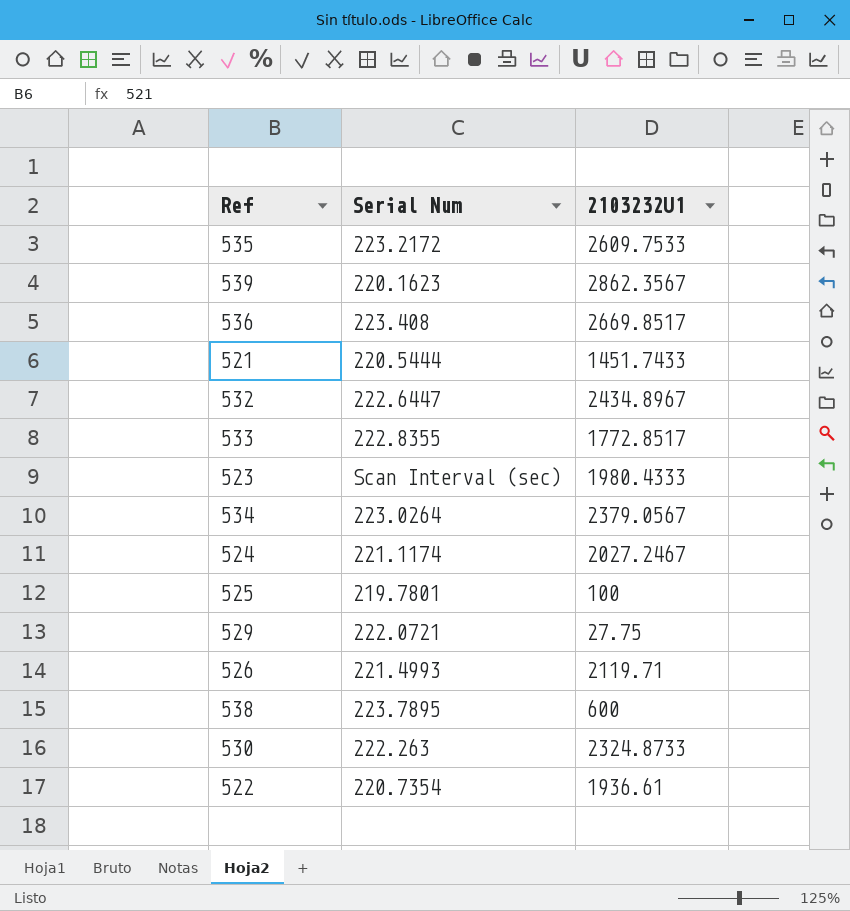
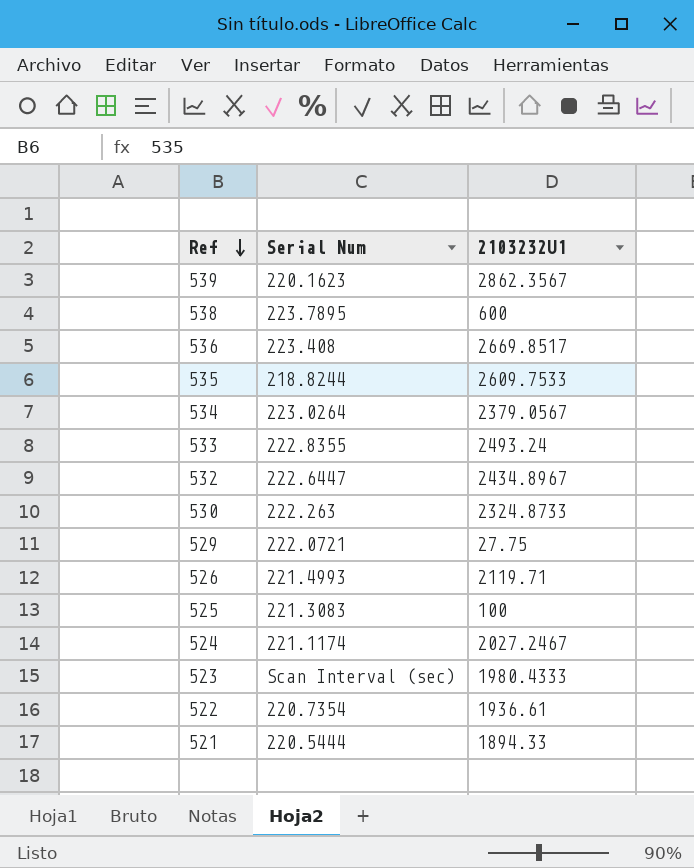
row order: none -> Ref descending
535 | Serial Num: 223.2172 -> 218.8244
533 | 2103232U1: 1772.8517 -> 2493.24
525 | Serial Num: 219.7801 -> 221.3083
521 | 2103232U1: 1451.7433 -> 1894.33

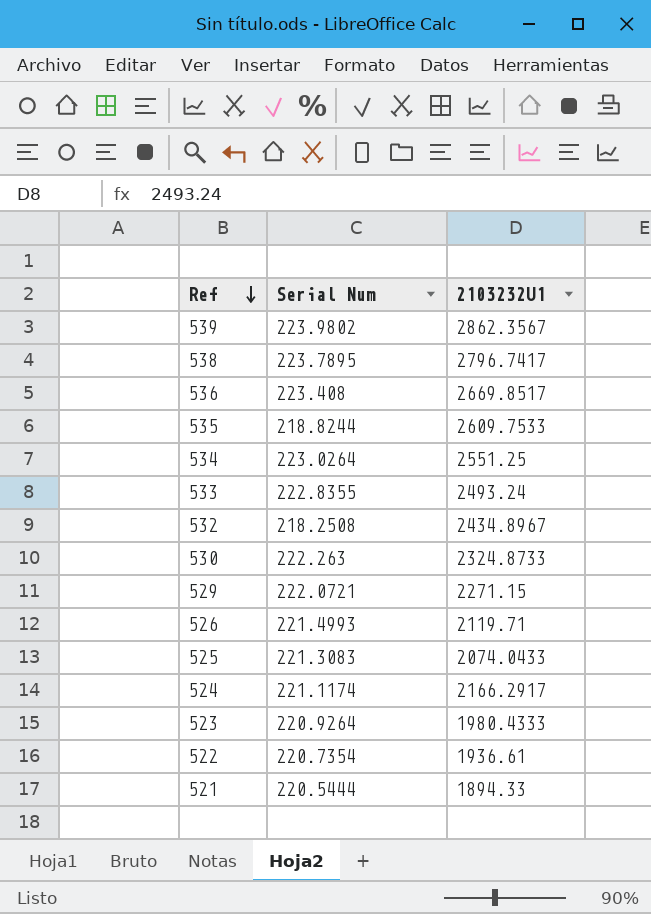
539 | Serial Num: 220.1623 -> 223.9802
538 | 2103232U1: 600 -> 2796.7417
534 | 2103232U1: 2379.0567 -> 2551.25
532 | Serial Num: 222.6447 -> 218.2508
529 | 2103232U1: 27.75 -> 2271.15
525 | 2103232U1: 100 -> 2074.0433
524 | 2103232U1: 2027.2467 -> 2166.2917
523 | Serial Num: Scan Interval (sec) -> 220.9264

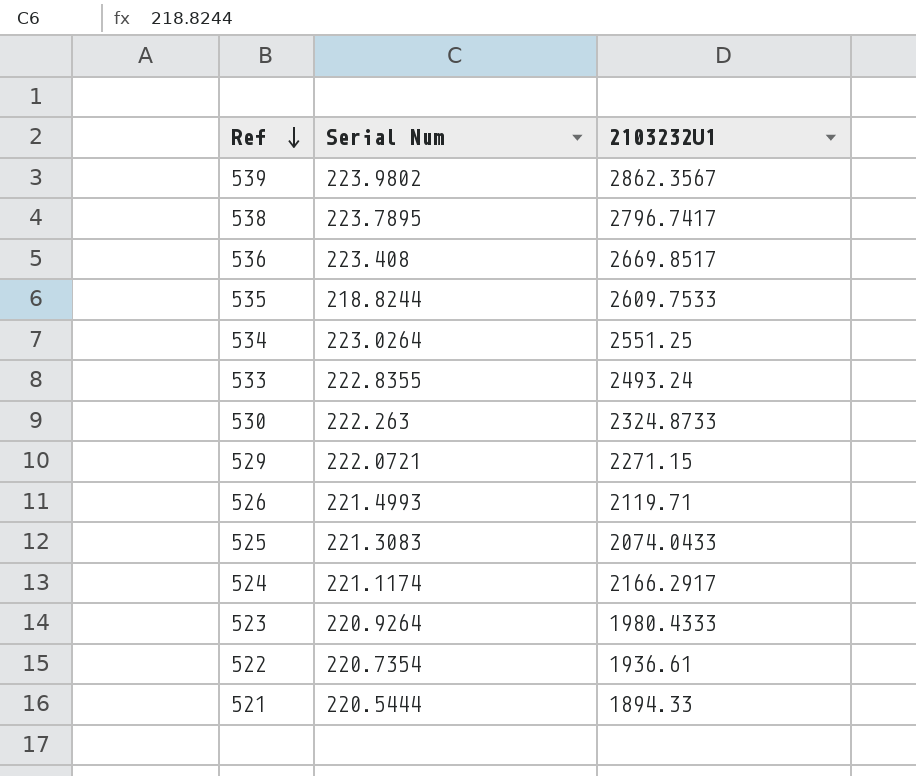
row 532: 218.2508 | 2434.8967 -> none

